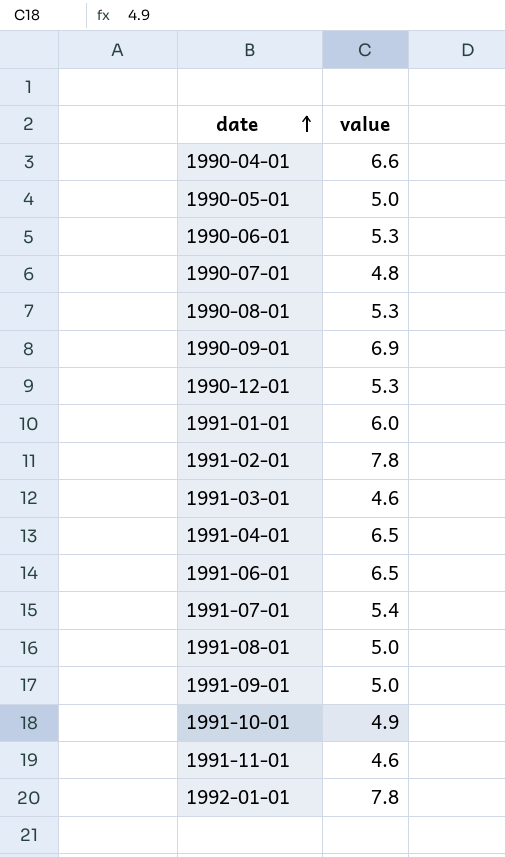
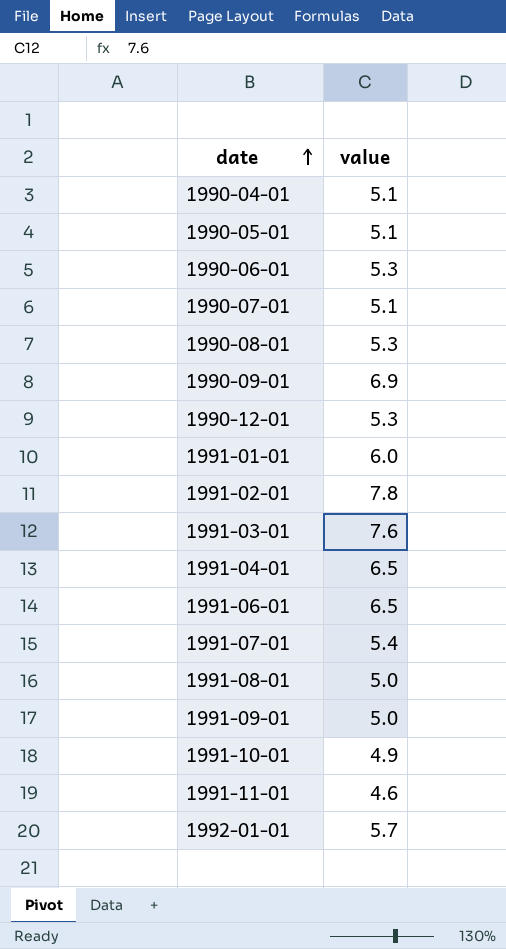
1990-04-01 | value: 6.6 -> 5.1
1990-05-01 | value: 5.0 -> 5.1
1990-07-01 | value: 4.8 -> 5.1
1991-03-01 | value: 4.6 -> 7.6
1992-01-01 | value: 7.8 -> 5.7

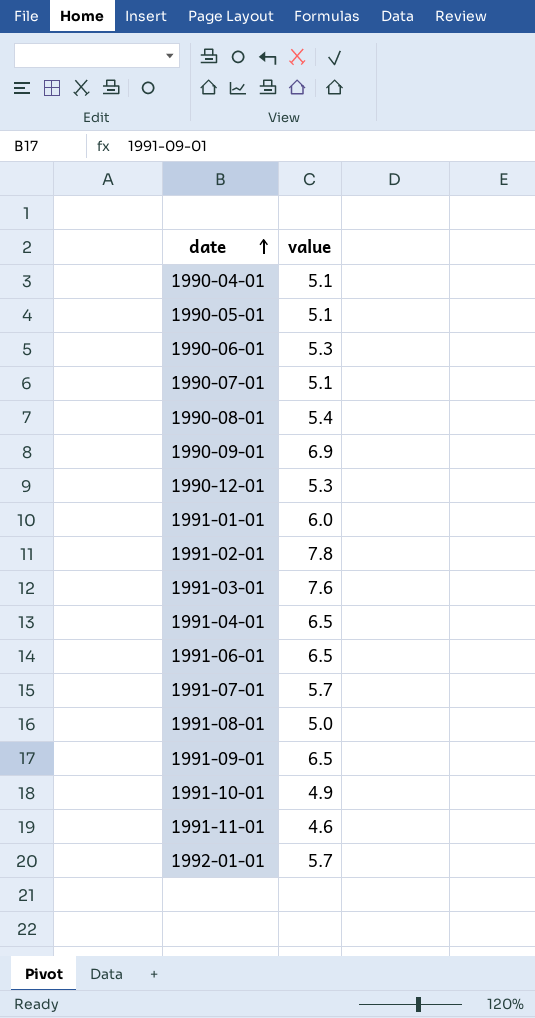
1990-08-01 | value: 5.3 -> 5.4
1991-07-01 | value: 5.4 -> 5.7
1991-09-01 | value: 5.0 -> 6.5

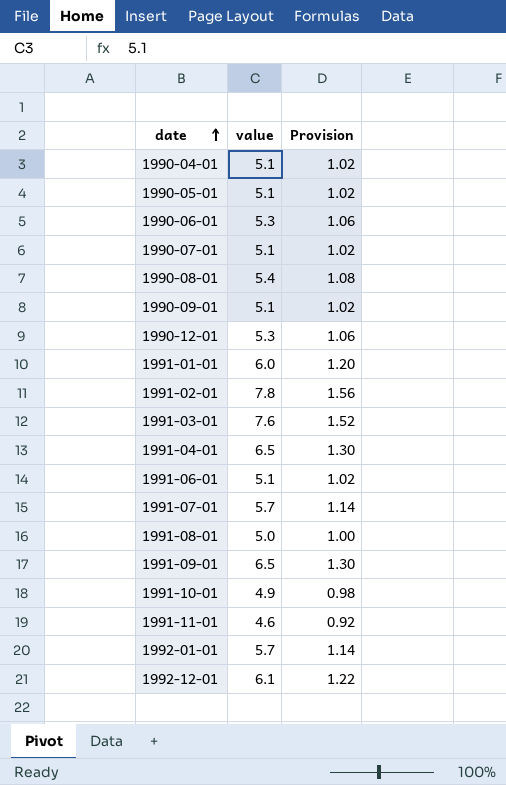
column Provision | formula: none -> [value] * 0.2
1990-09-01 | value: 6.9 -> 5.1
1991-06-01 | value: 6.5 -> 5.1
row 1992-12-01: none -> 6.1 | 1.22

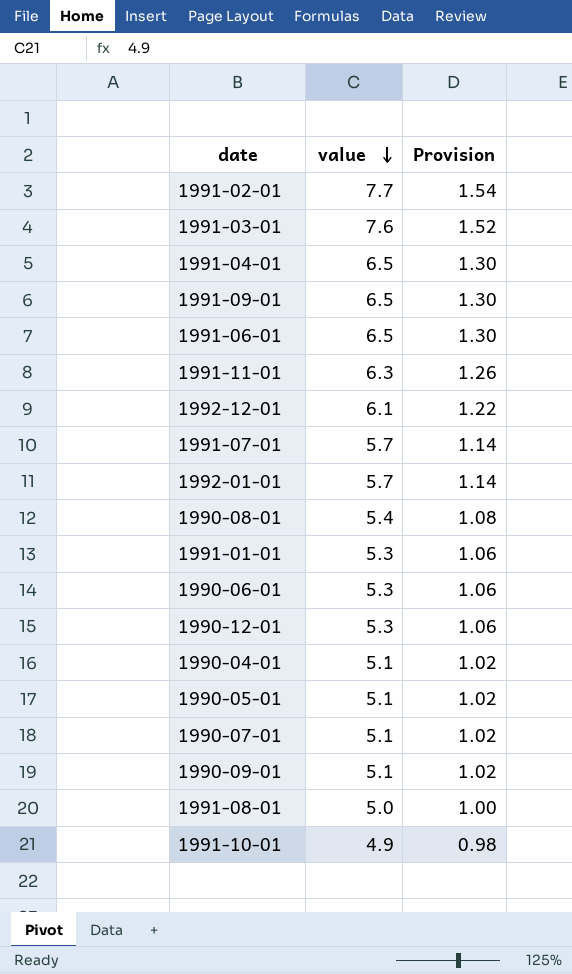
row order: date ascending -> value descending
1991-02-01 | value: 7.8 -> 7.7
1991-02-01 | Provision: 1.56 -> 1.54
1991-06-01 | value: 5.1 -> 6.5
1991-06-01 | Provision: 1.02 -> 1.30
1991-11-01 | value: 4.6 -> 6.3
1991-11-01 | Provision: 0.92 -> 1.26
1991-01-01 | value: 6.0 -> 5.3
1991-01-01 | Provision: 1.20 -> 1.06

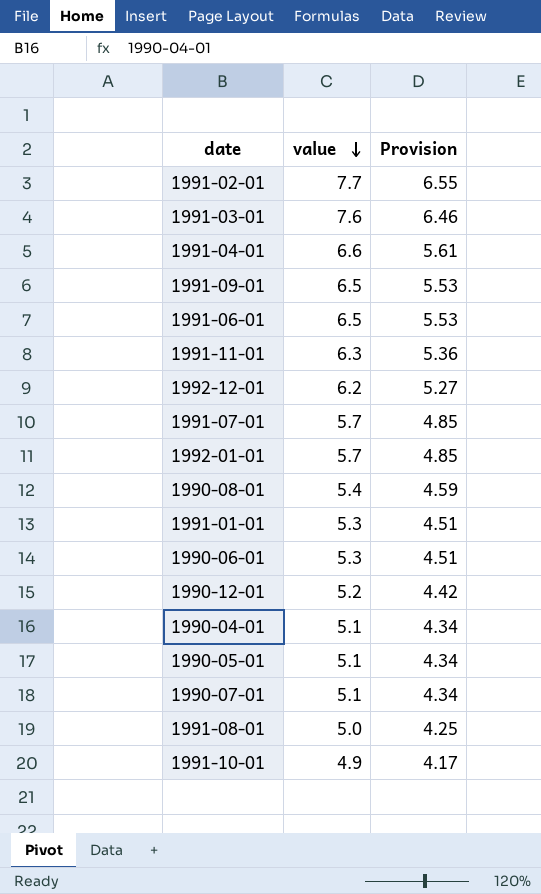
column Provision | formula: [value] * 0.2 -> [value] * 0.85
row 1990-09-01: 5.1 | 1.02 -> none
1991-04-01 | value: 6.5 -> 6.6
1992-12-01 | value: 6.1 -> 6.2
1990-12-01 | value: 5.3 -> 5.2

